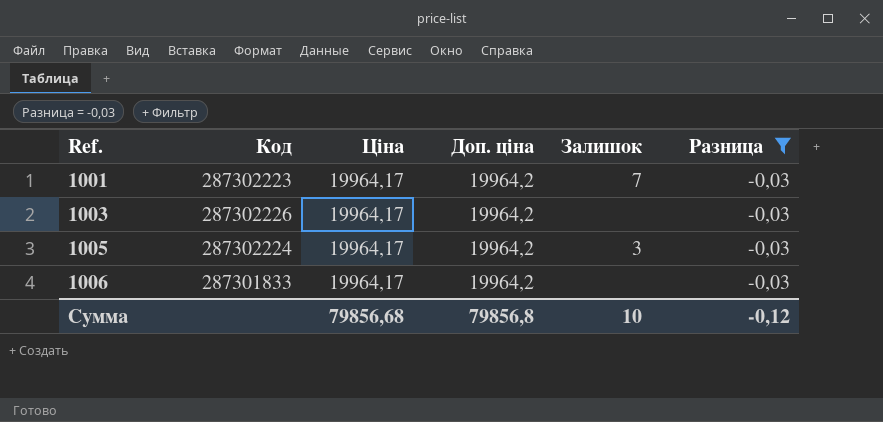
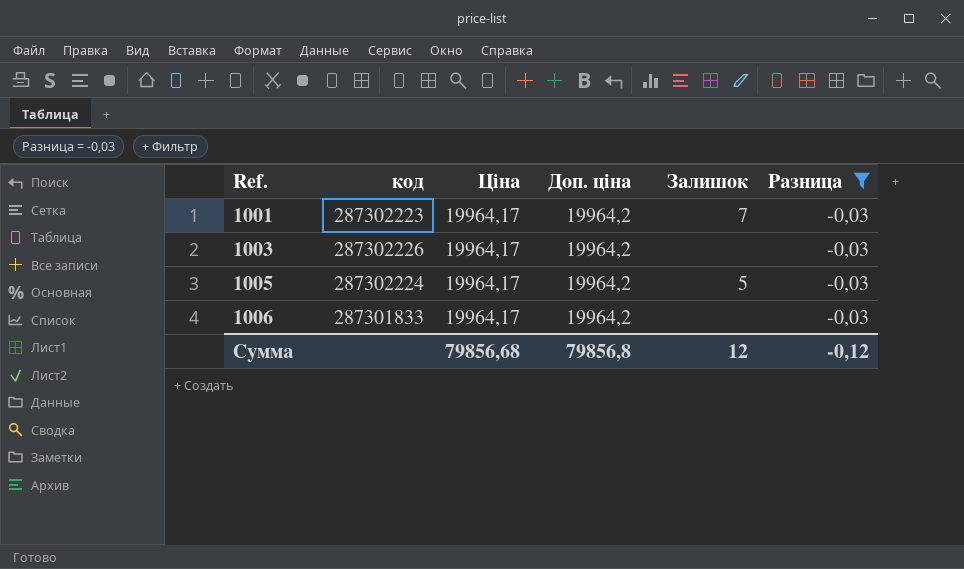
column name: Код -> код
1005 | Залишок: 3 -> 5
Сумма | Залишок: 10 -> 12

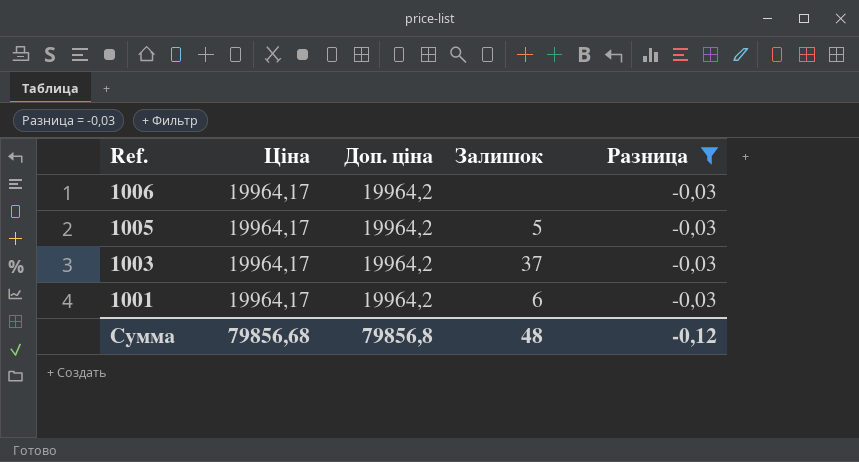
row order: Ref. ascending -> Ref. descending
column код | position: 2 -> none
1003 | Залишок: none -> 37
1001 | Залишок: 7 -> 6
Сумма | Залишок: 12 -> 48

